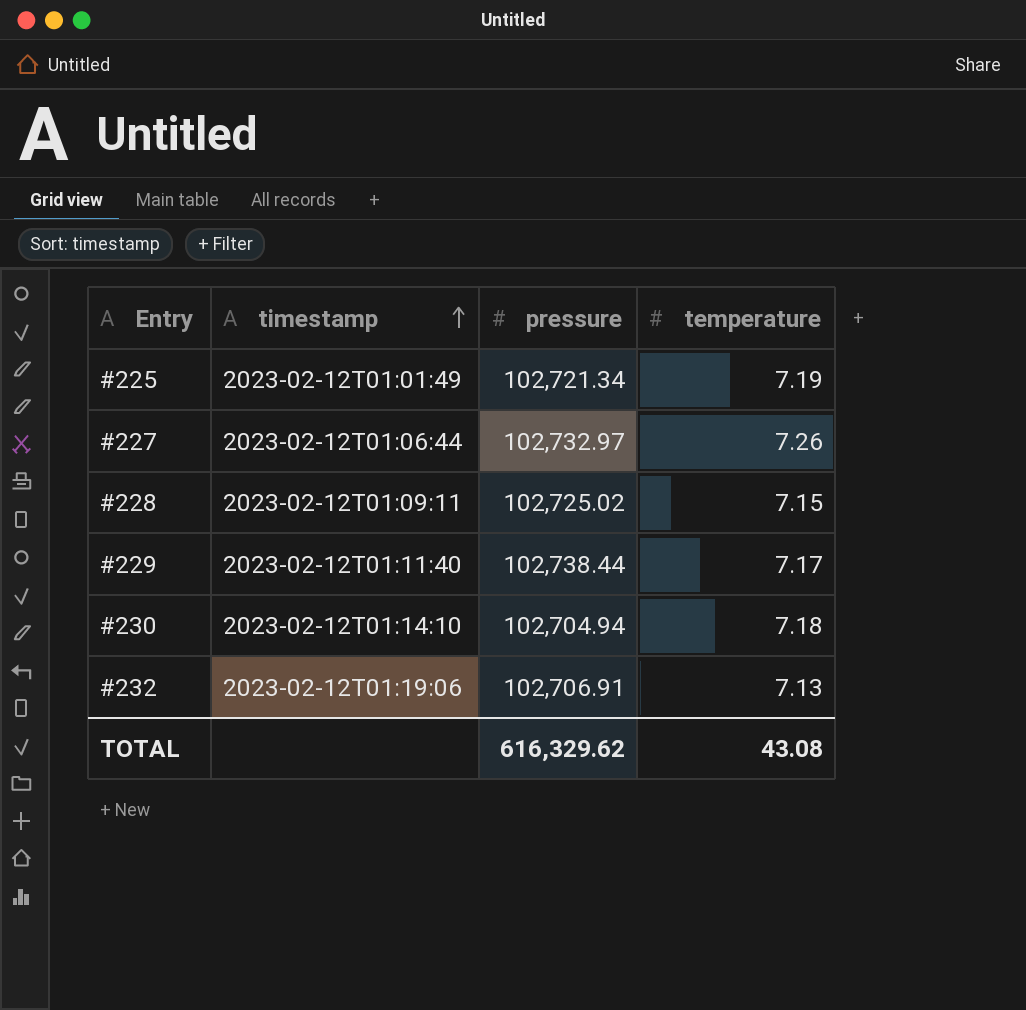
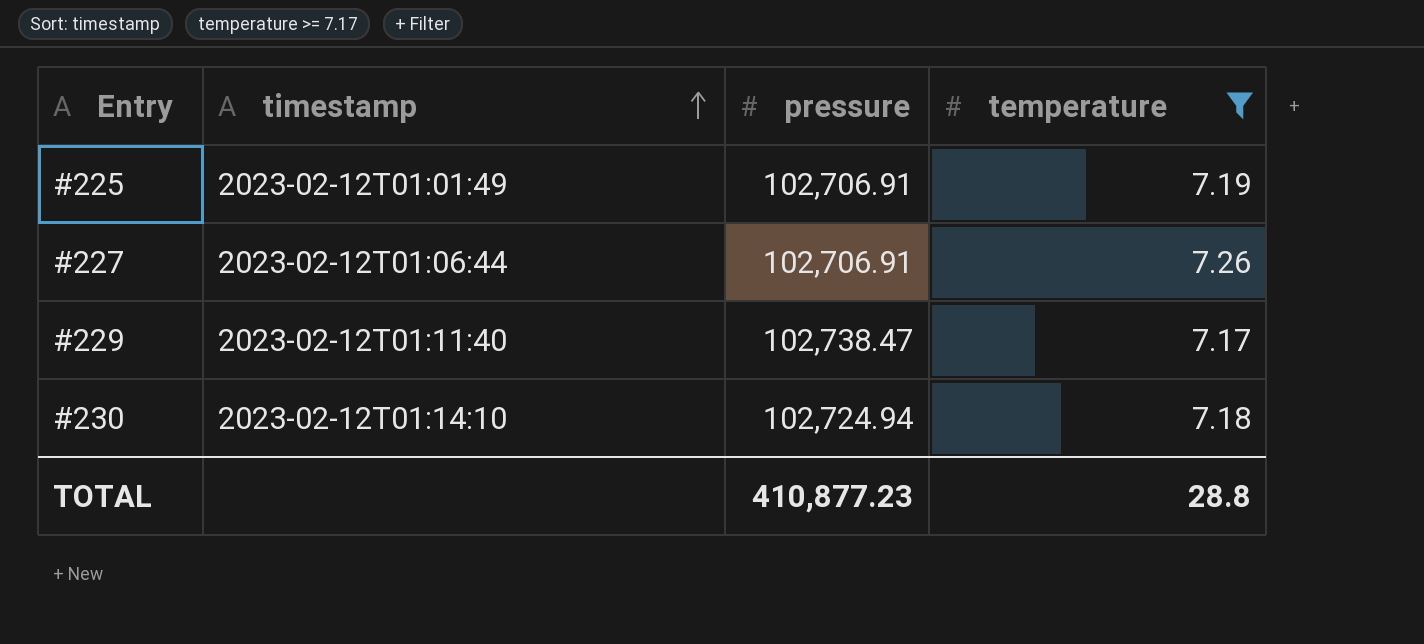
filter: none -> temperature >= 7.17
#225 | pressure: 102,721.34 -> 102,706.91
#227 | pressure: 102,732.97 -> 102,706.91
#229 | pressure: 102,738.44 -> 102,738.47
#230 | pressure: 102,704.94 -> 102,724.94
TOTAL | pressure: 616,329.62 -> 410,877.23
TOTAL | temperature: 43.08 -> 28.8

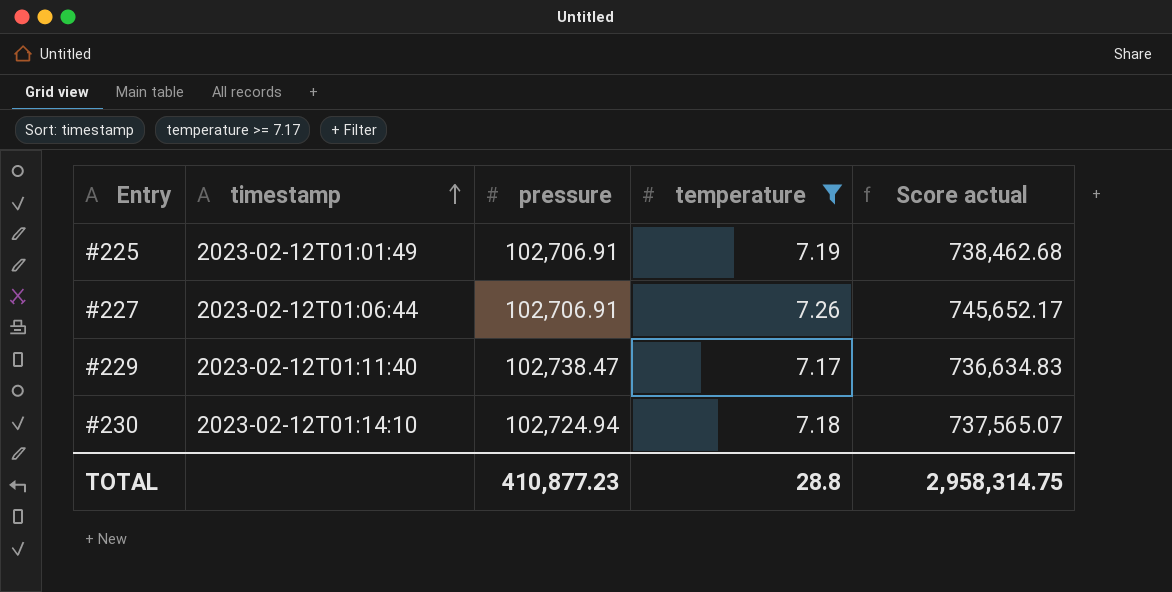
column Score actual | formula: none -> [pressure] * [temperature]

